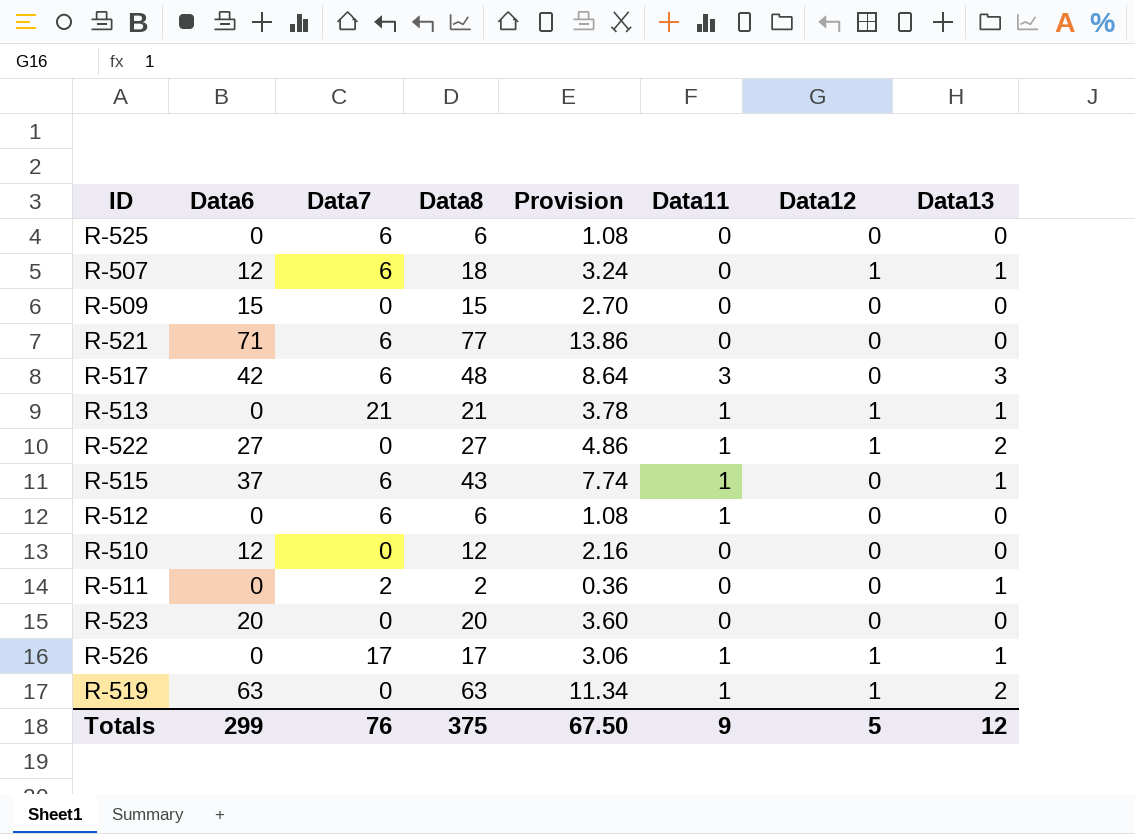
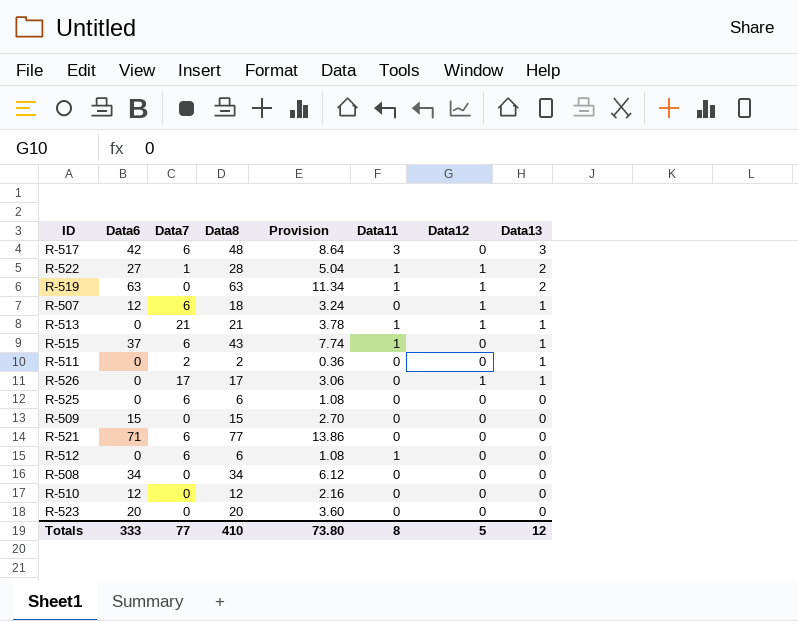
row order: none -> Data13 descending
R-522 | Data7: 0 -> 1
R-522 | Data8: 27 -> 28
R-522 | Provision: 4.86 -> 5.04
R-526 | Data11: 1 -> 0
row R-508: none -> 34 | 0 | 34 | 6.12 | 0 | 0 | 0
Totals | Data6: 299 -> 333
Totals | Data7: 76 -> 77
Totals | Data8: 375 -> 410
Totals | Provision: 67.50 -> 73.80
Totals | Data11: 9 -> 8

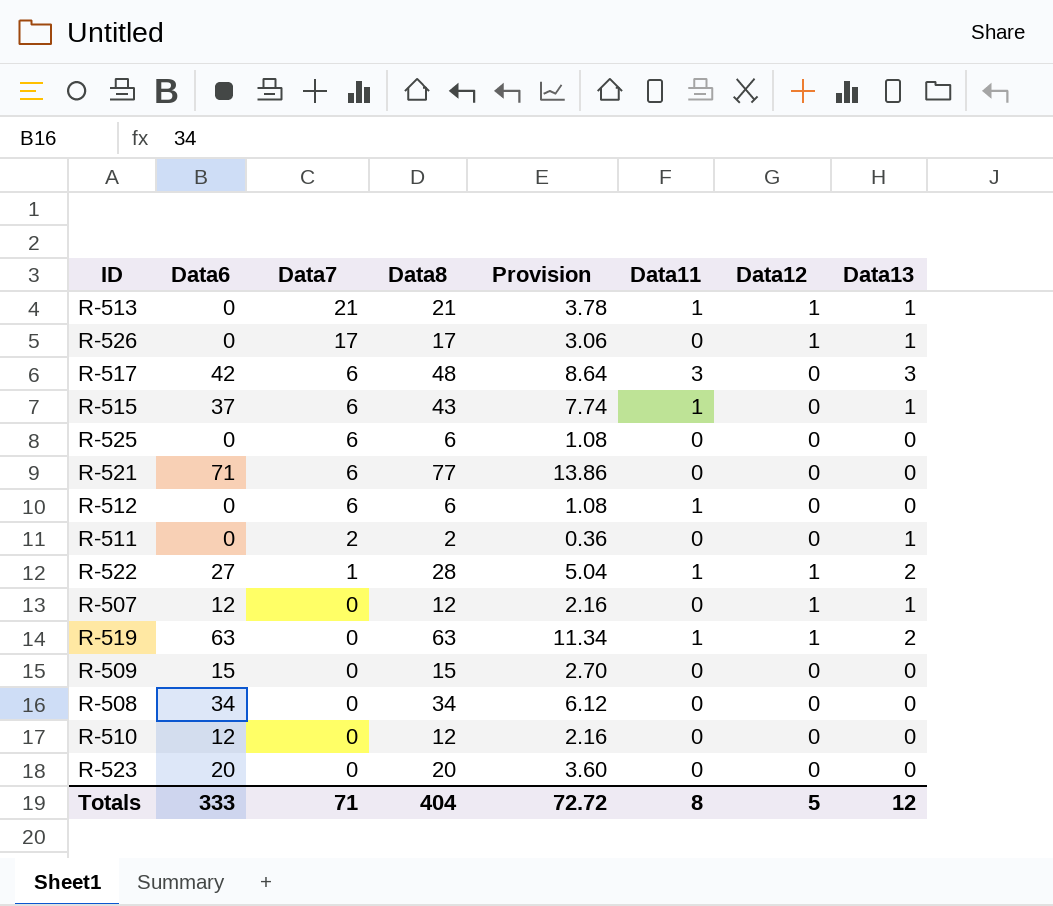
row order: Data13 descending -> Data7 descending
R-507 | Data7: 6 -> 0
R-507 | Data8: 18 -> 12
R-507 | Provision: 3.24 -> 2.16
Totals | Data7: 77 -> 71
Totals | Data8: 410 -> 404
Totals | Provision: 73.80 -> 72.72

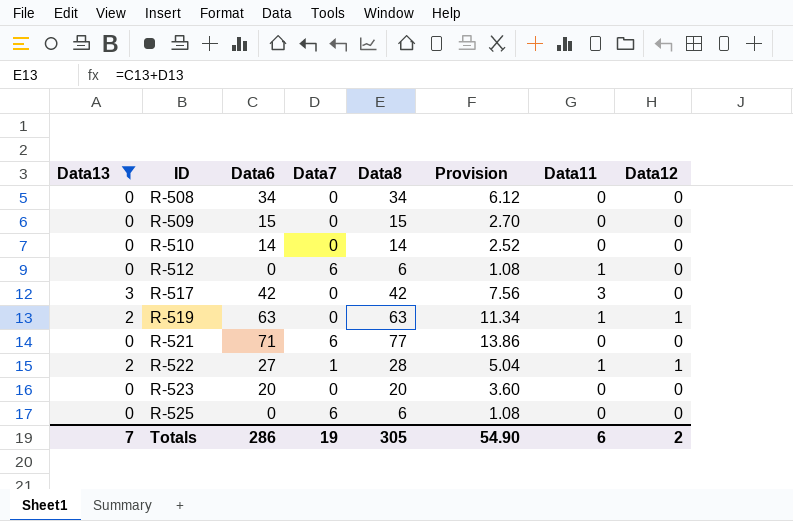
filter: none -> Data13 != 1
row order: Data7 descending -> ID ascending
column Data13 | position: 8 -> 1
R-510 | Data6: 12 -> 14
R-510 | Data8: 12 -> 14
R-510 | Provision: 2.16 -> 2.52
R-517 | Data7: 6 -> 0
R-517 | Data8: 48 -> 42
R-517 | Provision: 8.64 -> 7.56
Totals | Data13: 12 -> 7
Totals | Data6: 333 -> 286
Totals | Data7: 71 -> 19
Totals | Data8: 404 -> 305
Totals | Provision: 72.72 -> 54.90
Totals | Data11: 8 -> 6
Totals | Data12: 5 -> 2

